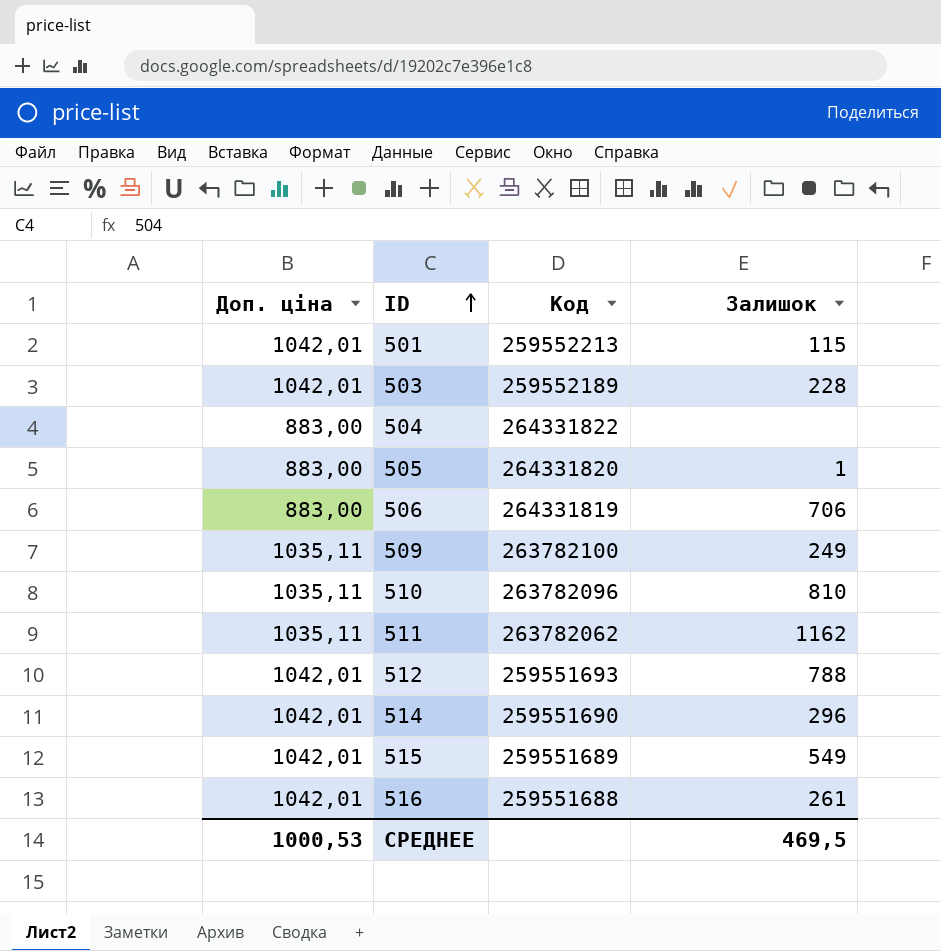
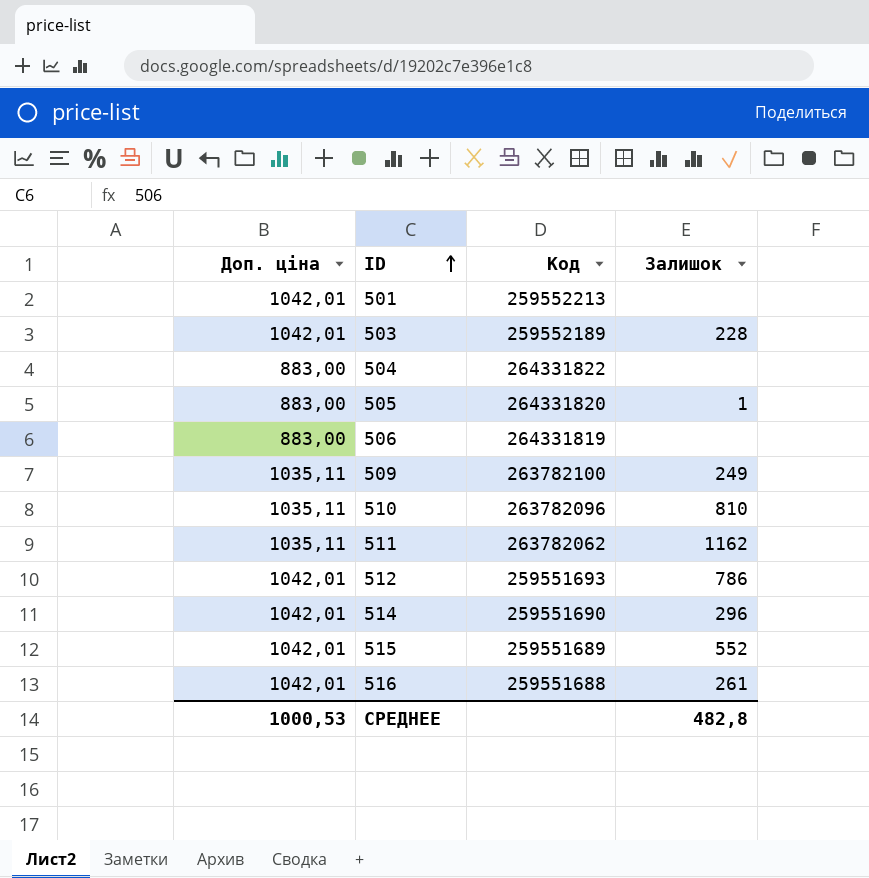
501 | Залишок: 115 -> none
506 | Залишок: 706 -> none
512 | Залишок: 788 -> 786
515 | Залишок: 549 -> 552
СРЕДНЕЕ | Залишок: 469,5 -> 482,8

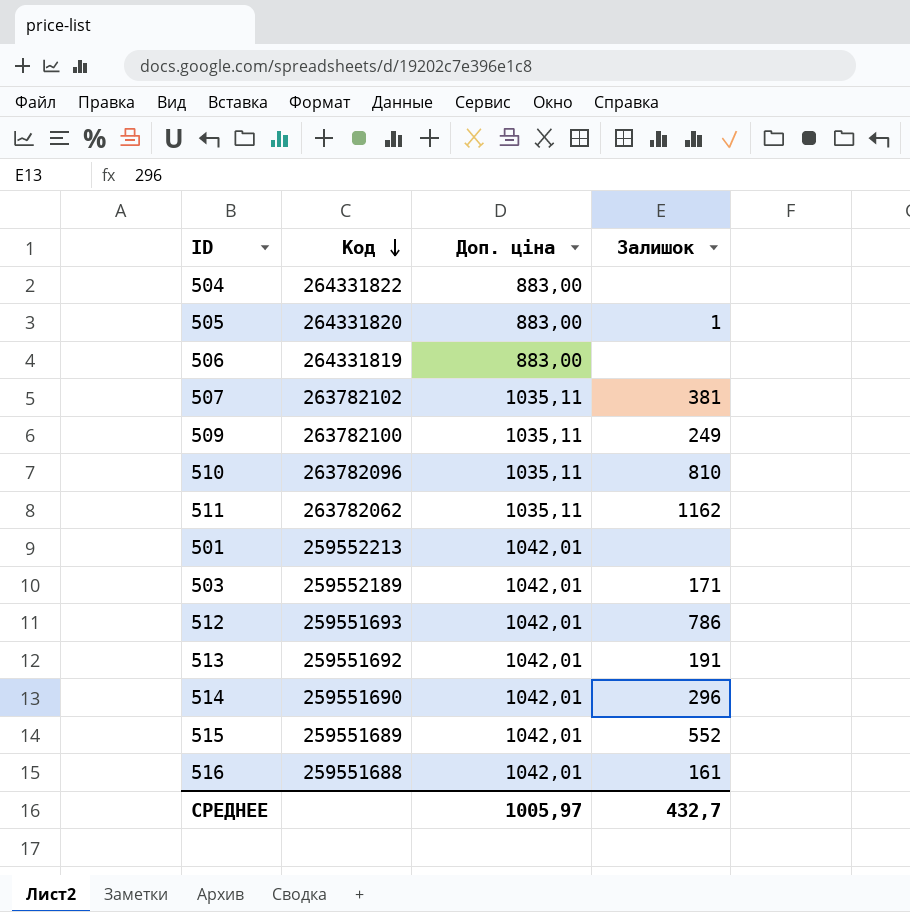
row order: ID ascending -> Код descending
column Доп. ціна | position: 1 -> 3
row 507: none -> 263782102 | 1035,11 | 381
503 | Залишок: 228 -> 171
row 513: none -> 259551692 | 1042,01 | 191
516 | Залишок: 261 -> 161
СРЕДНЕЕ | Доп. ціна: 1000,53 -> 1005,97
СРЕДНЕЕ | Залишок: 482,8 -> 432,7

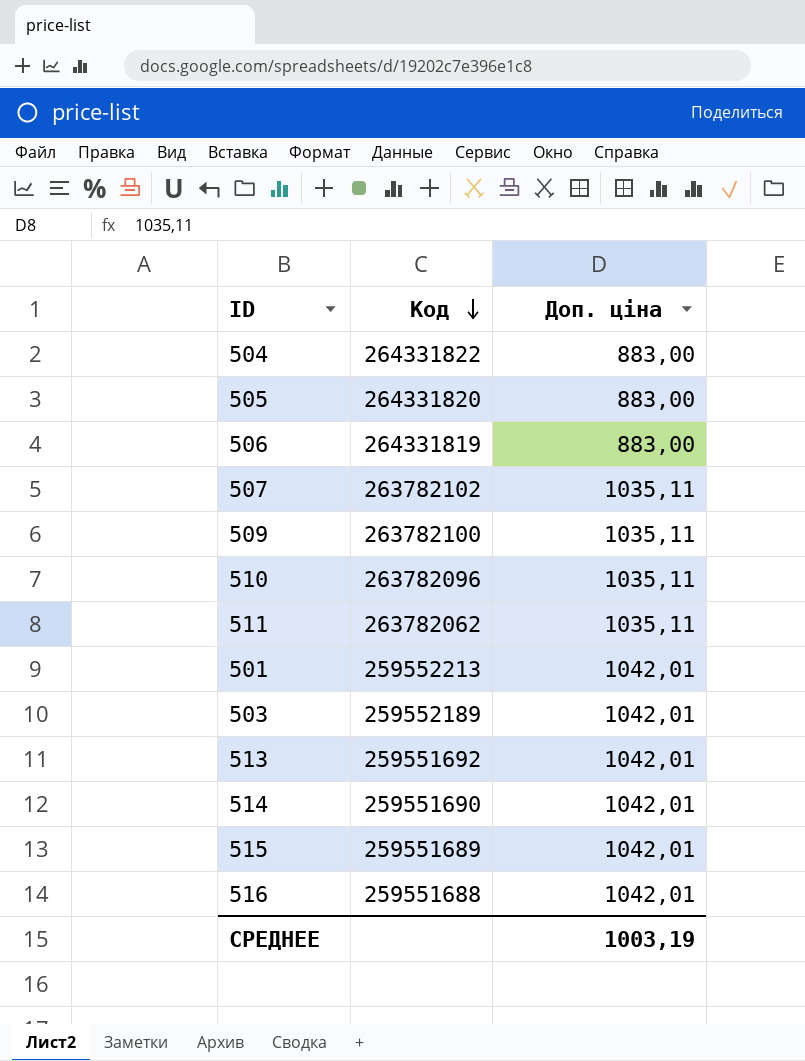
column Залишок | position: 4 -> none
row 512: 259551693 | 1042,01 | 786 -> none
СРЕДНЕЕ | Доп. ціна: 1005,97 -> 1003,19

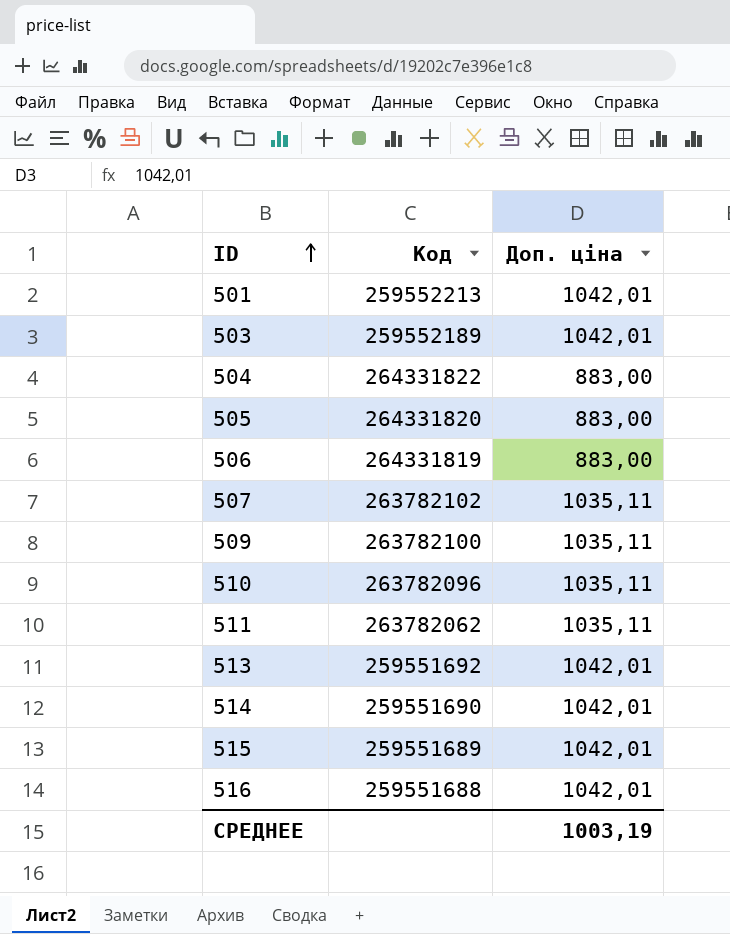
row order: Код descending -> ID ascending

